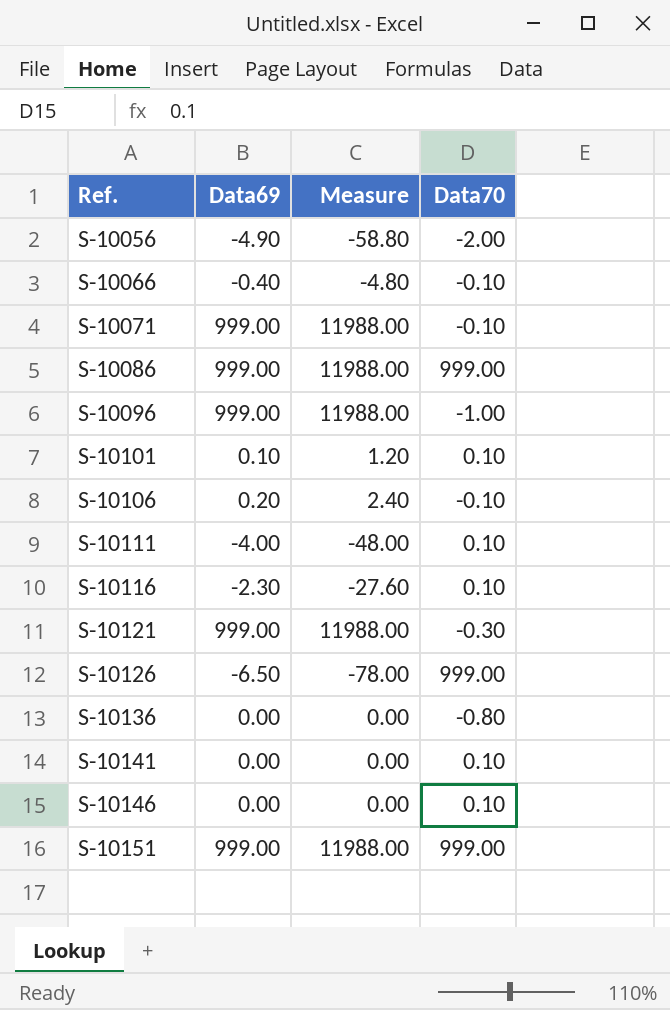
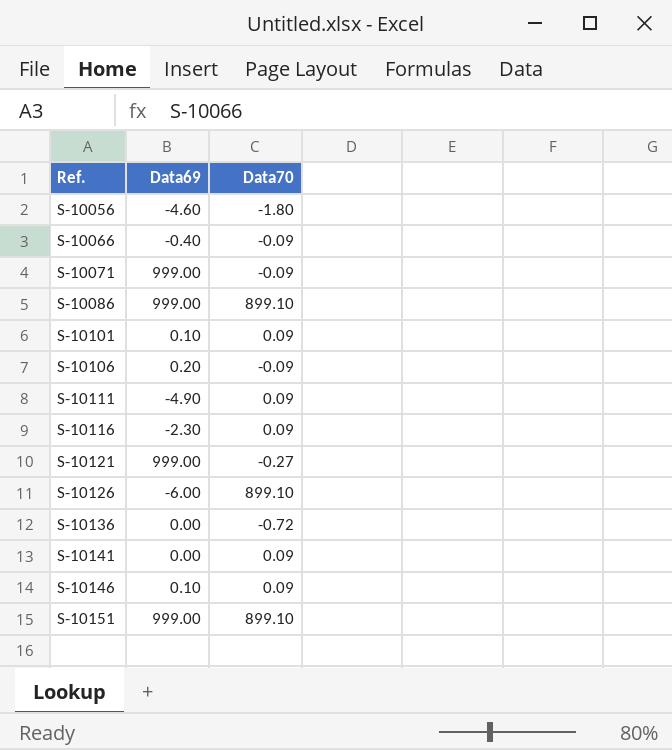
column Measure | formula: [Data69] * 12 -> none
row S-10096: 999.00 | 11988.00 | -1.00 -> none
S-10056 | Data69: -4.90 -> -4.60
S-10056 | Data70: -2.00 -> -1.80
S-10066 | Data70: -0.10 -> -0.09
S-10071 | Data70: -0.10 -> -0.09
S-10086 | Data70: 999.00 -> 899.10
S-10101 | Data70: 0.10 -> 0.09
S-10106 | Data70: -0.10 -> -0.09
S-10111 | Data69: -4.00 -> -4.90
S-10111 | Data70: 0.10 -> 0.09
S-10116 | Data70: 0.10 -> 0.09
S-10121 | Data70: -0.30 -> -0.27
S-10126 | Data69: -6.50 -> -6.00
S-10126 | Data70: 999.00 -> 899.10
S-10136 | Data70: -0.80 -> -0.72
S-10141 | Data70: 0.10 -> 0.09
S-10146 | Data69: 0.00 -> 0.10
S-10146 | Data70: 0.10 -> 0.09
S-10151 | Data70: 999.00 -> 899.10

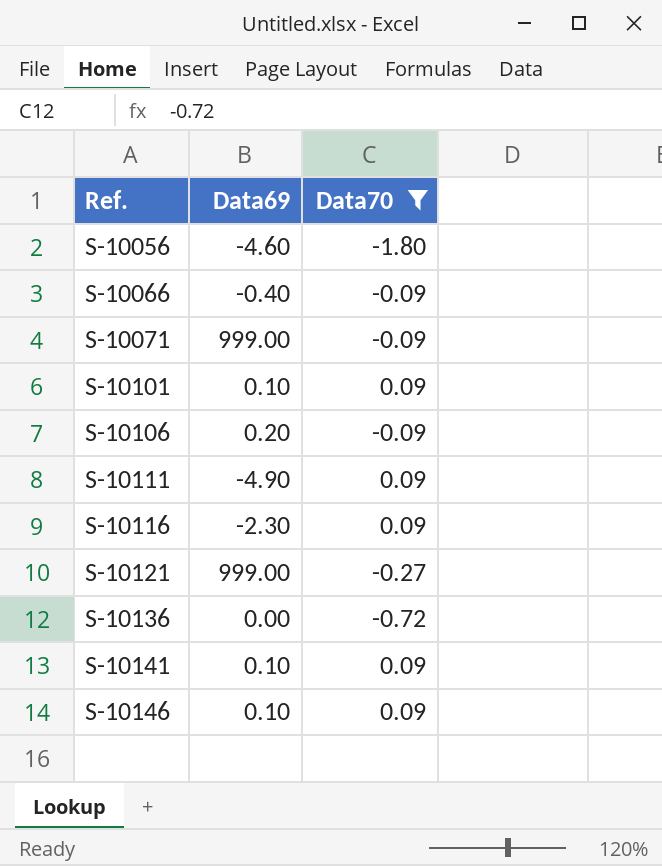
filter: none -> Data70 != 899.10
S-10141 | Data69: 0.00 -> 0.10

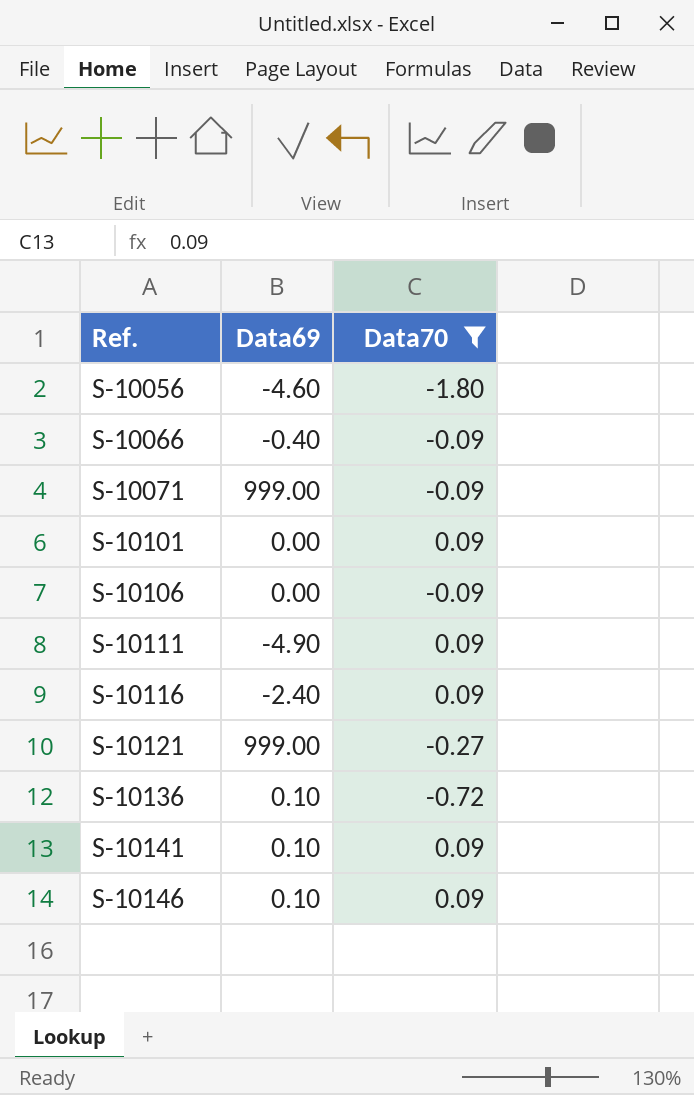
S-10101 | Data69: 0.10 -> 0.00
S-10106 | Data69: 0.20 -> 0.00
S-10116 | Data69: -2.30 -> -2.40
S-10136 | Data69: 0.00 -> 0.10

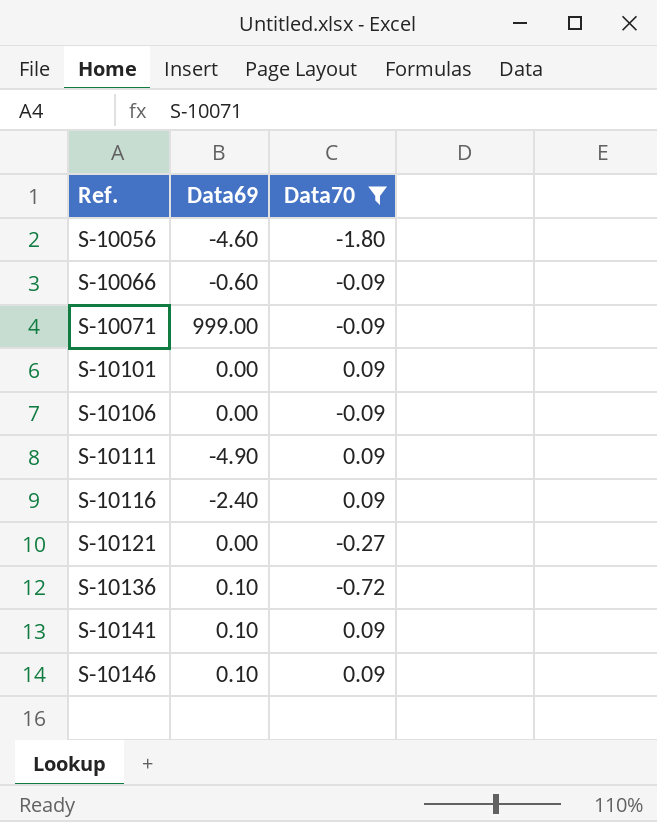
S-10066 | Data69: -0.40 -> -0.60
S-10121 | Data69: 999.00 -> 0.00

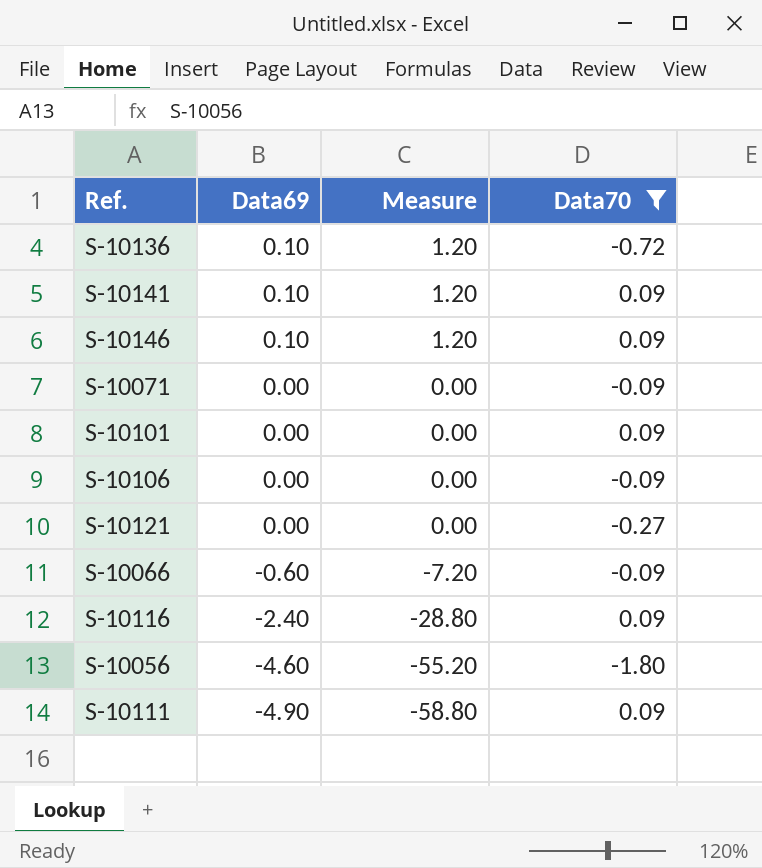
row order: Ref. ascending -> Data69 descending
column Measure | formula: none -> [Data69] * 12
S-10071 | Data69: 999.00 -> 0.00

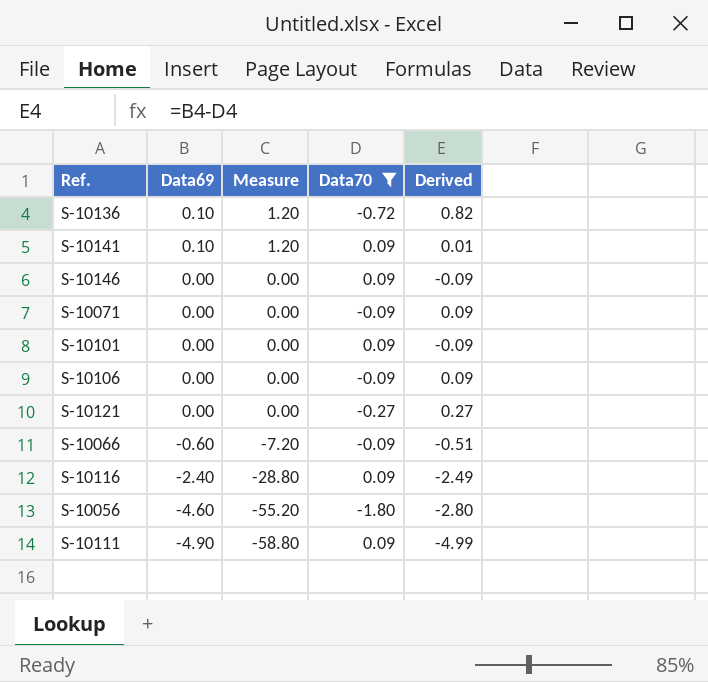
column Derived | formula: none -> [Data69] - [Data70]
S-10146 | Data69: 0.10 -> 0.00
S-10146 | Measure: 1.20 -> 0.00

